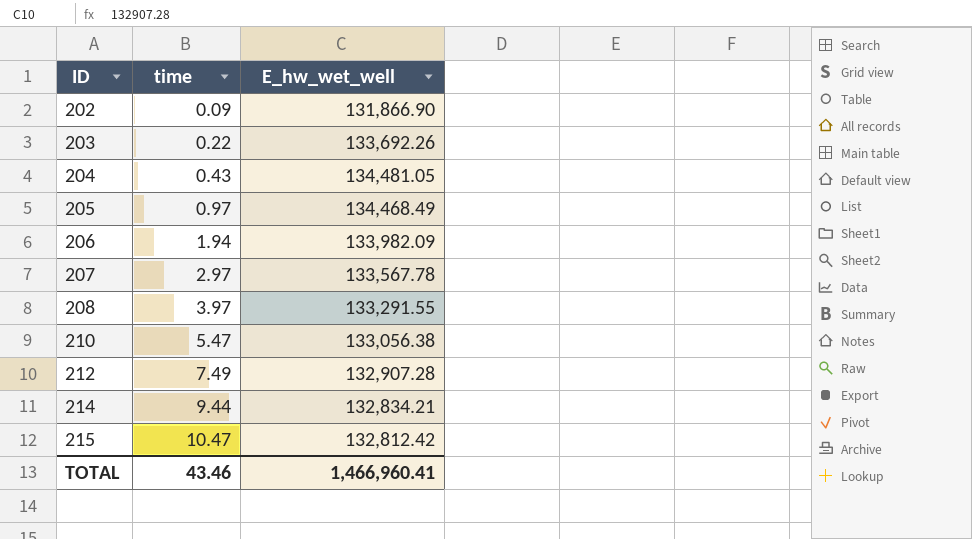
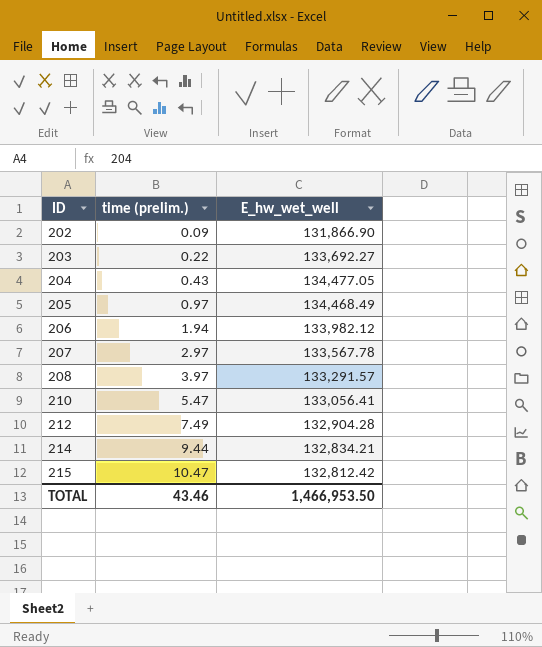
column name: time -> time (prelim.)
203 | E_hw_wet_well: 133,692.26 -> 133,692.27
204 | E_hw_wet_well: 134,481.05 -> 134,477.05
206 | E_hw_wet_well: 133,982.09 -> 133,982.12
208 | E_hw_wet_well: 133,291.55 -> 133,291.57
210 | E_hw_wet_well: 133,056.38 -> 133,056.41
212 | E_hw_wet_well: 132,907.28 -> 132,904.28
TOTAL | E_hw_wet_well: 1,466,960.41 -> 1,466,953.50

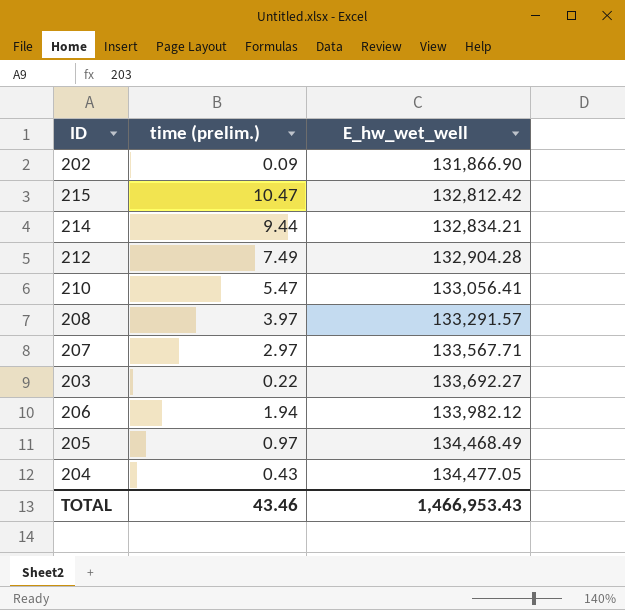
row order: ID ascending -> E_hw_wet_well ascending
207 | E_hw_wet_well: 133,567.78 -> 133,567.71
TOTAL | E_hw_wet_well: 1,466,953.50 -> 1,466,953.43

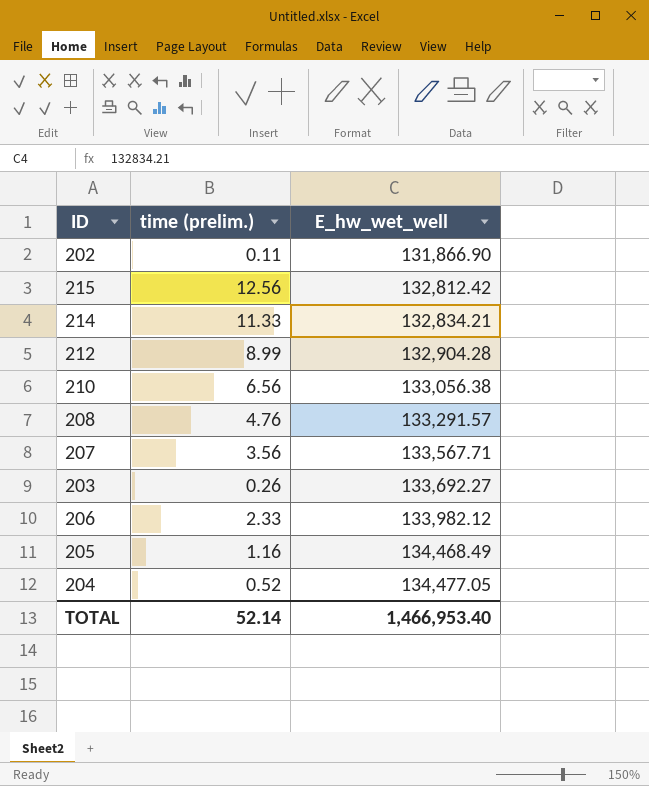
202 | time (prelim.): 0.09 -> 0.11
215 | time (prelim.): 10.47 -> 12.56
214 | time (prelim.): 9.44 -> 11.33
212 | time (prelim.): 7.49 -> 8.99
210 | time (prelim.): 5.47 -> 6.56
210 | E_hw_wet_well: 133,056.41 -> 133,056.38
208 | time (prelim.): 3.97 -> 4.76
207 | time (prelim.): 2.97 -> 3.56
203 | time (prelim.): 0.22 -> 0.26
206 | time (prelim.): 1.94 -> 2.33
205 | time (prelim.): 0.97 -> 1.16
204 | time (prelim.): 0.43 -> 0.52
TOTAL | time (prelim.): 43.46 -> 52.14
TOTAL | E_hw_wet_well: 1,466,953.43 -> 1,466,953.40

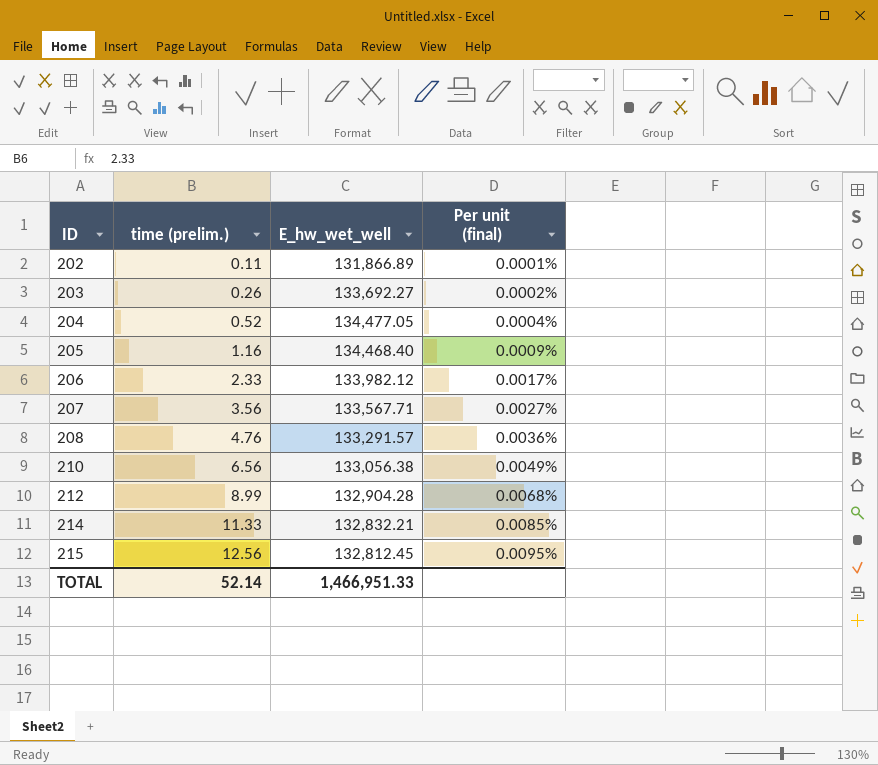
row order: E_hw_wet_well ascending -> ID ascending
column Per unit (final) | formula: none -> [time (prelim.)] / [E_hw_wet_well]
202 | E_hw_wet_well: 131,866.90 -> 131,866.89
205 | E_hw_wet_well: 134,468.49 -> 134,468.40
214 | E_hw_wet_well: 132,834.21 -> 132,832.21
215 | E_hw_wet_well: 132,812.42 -> 132,812.45
TOTAL | E_hw_wet_well: 1,466,953.40 -> 1,466,951.33

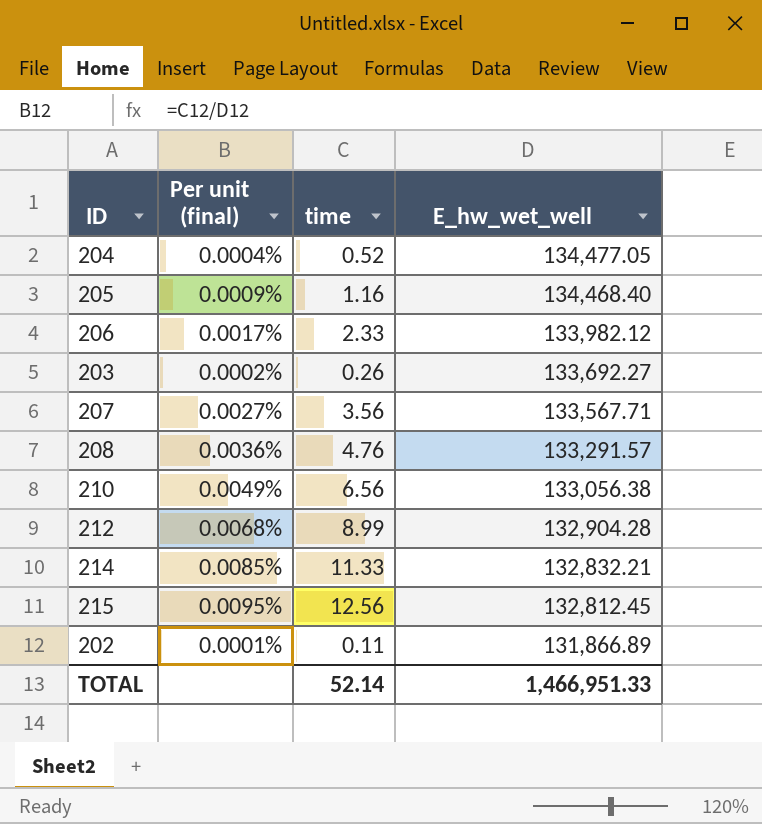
row order: ID ascending -> E_hw_wet_well descending
column Per unit (final) | position: 4 -> 2
column name: time (prelim.) -> time

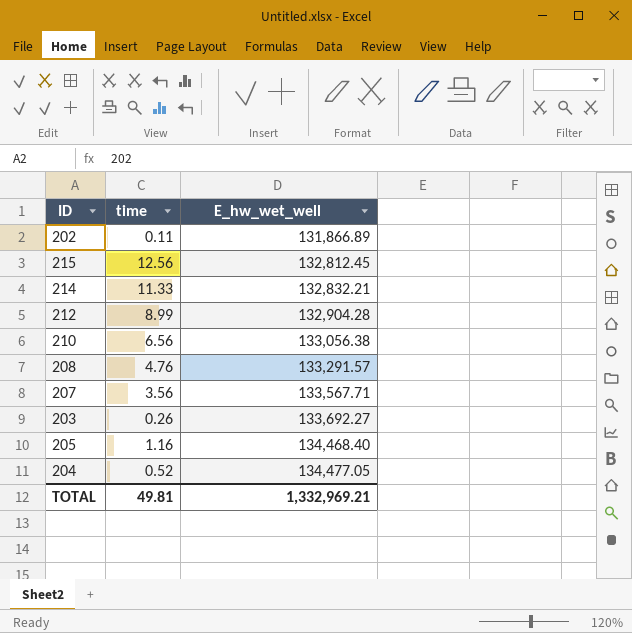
row order: E_hw_wet_well descending -> E_hw_wet_well ascending
column Per unit (final) | formula: [time] / [E_hw_wet_well] -> none
row 206: 0.0017% | 2.33 | 133,982.12 -> none
TOTAL | time: 52.14 -> 49.81
TOTAL | E_hw_wet_well: 1,466,951.33 -> 1,332,969.21

